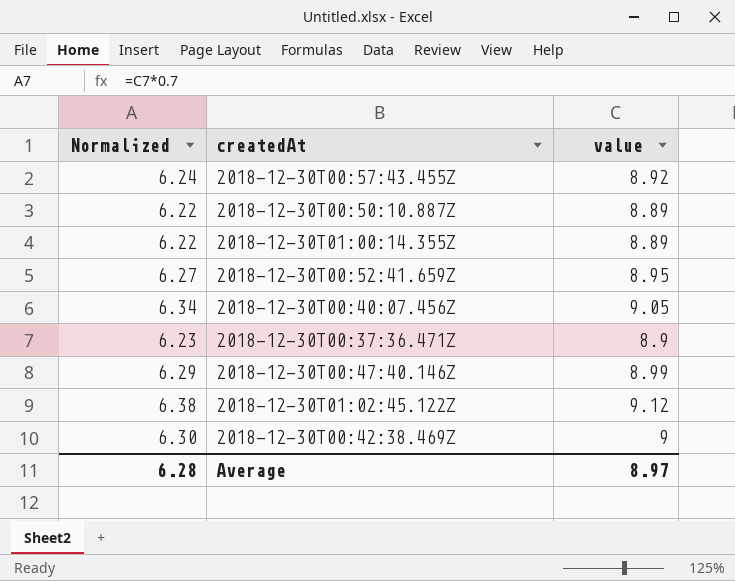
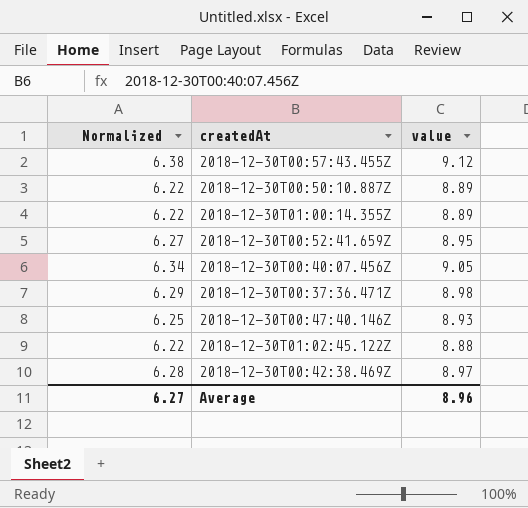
2018-12-30T00:57:43.455Z | Normalized: 6.24 -> 6.38
2018-12-30T00:57:43.455Z | value: 8.92 -> 9.12
2018-12-30T00:37:36.471Z | Normalized: 6.23 -> 6.29
2018-12-30T00:37:36.471Z | value: 8.9 -> 8.98
2018-12-30T00:47:40.146Z | Normalized: 6.29 -> 6.25
2018-12-30T00:47:40.146Z | value: 8.99 -> 8.93
2018-12-30T01:02:45.122Z | Normalized: 6.38 -> 6.22
2018-12-30T01:02:45.122Z | value: 9.12 -> 8.88
2018-12-30T00:42:38.469Z | Normalized: 6.30 -> 6.28
2018-12-30T00:42:38.469Z | value: 9 -> 8.97
Average | Normalized: 6.28 -> 6.27
Average | value: 8.97 -> 8.96

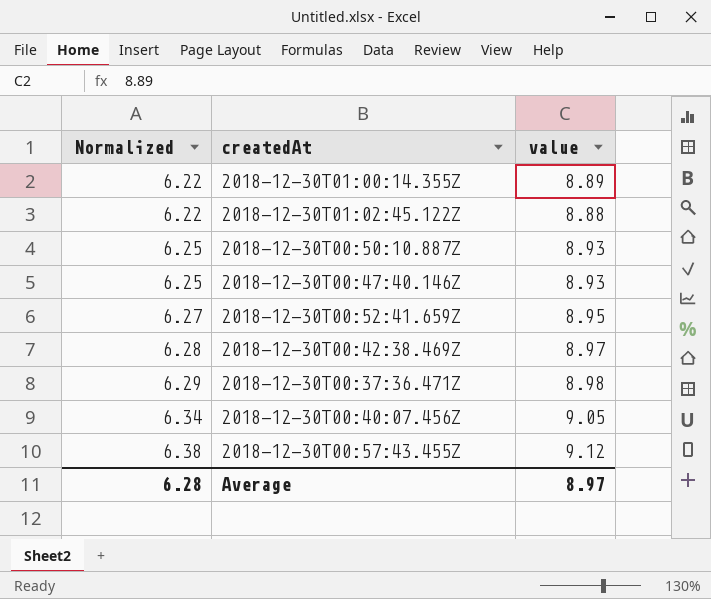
row order: none -> Normalized ascending
2018-12-30T00:50:10.887Z | Normalized: 6.22 -> 6.25
2018-12-30T00:50:10.887Z | value: 8.89 -> 8.93
Average | Normalized: 6.27 -> 6.28
Average | value: 8.96 -> 8.97

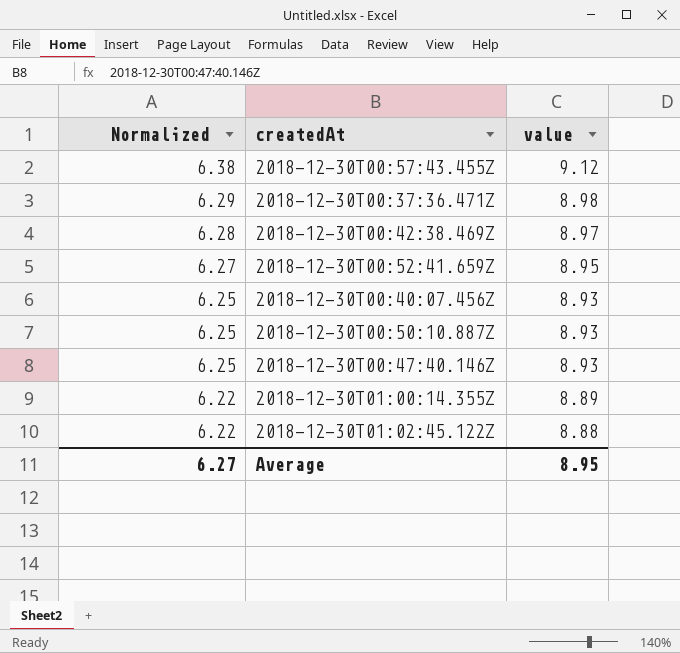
row order: Normalized ascending -> Normalized descending
2018-12-30T00:40:07.456Z | Normalized: 6.34 -> 6.25
2018-12-30T00:40:07.456Z | value: 9.05 -> 8.93
Average | Normalized: 6.28 -> 6.27
Average | value: 8.97 -> 8.95

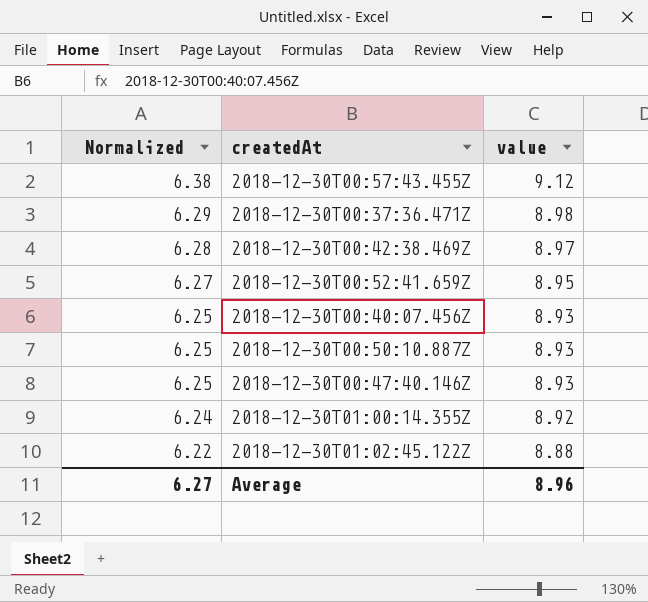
2018-12-30T01:00:14.355Z | Normalized: 6.22 -> 6.24
2018-12-30T01:00:14.355Z | value: 8.89 -> 8.92
Average | value: 8.95 -> 8.96

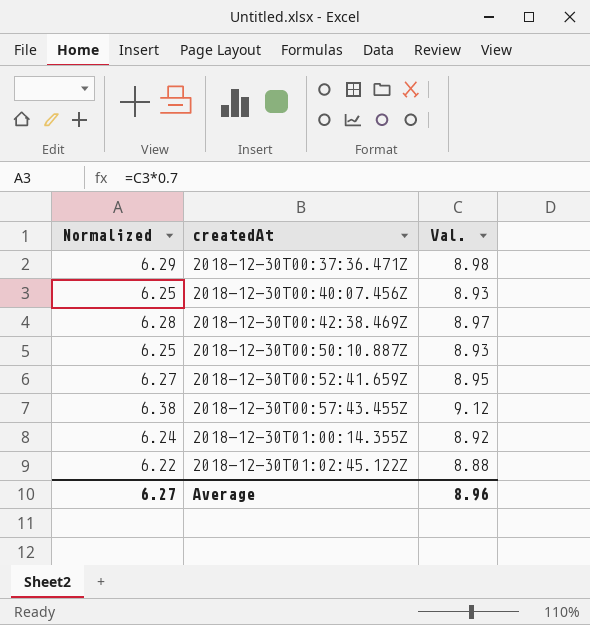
row order: Normalized descending -> createdAt ascending
column name: value -> Val.
row 2018-12-30T00:47:40.146Z: 6.25 | 8.93 -> none

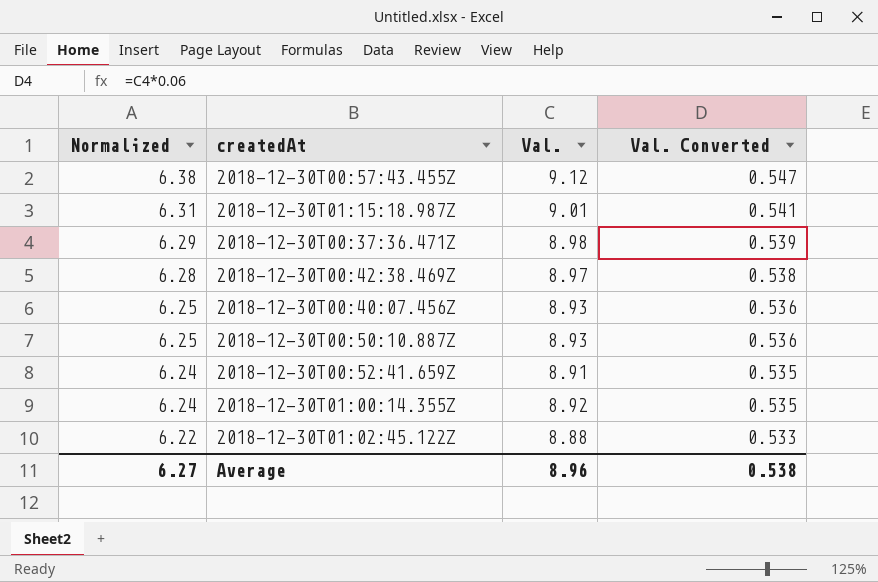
row order: createdAt ascending -> Normalized descending
column Val. Converted | formula: none -> [Val.] * 0.06
row 2018-12-30T01:15:18.987Z: none -> 6.31 | 9.01 | 0.541
2018-12-30T00:52:41.659Z | Normalized: 6.27 -> 6.24
2018-12-30T00:52:41.659Z | Val.: 8.95 -> 8.91

